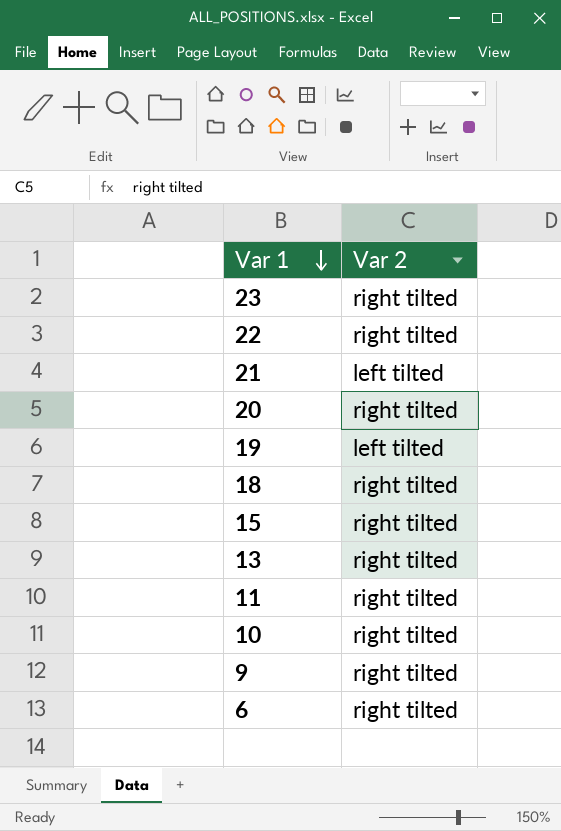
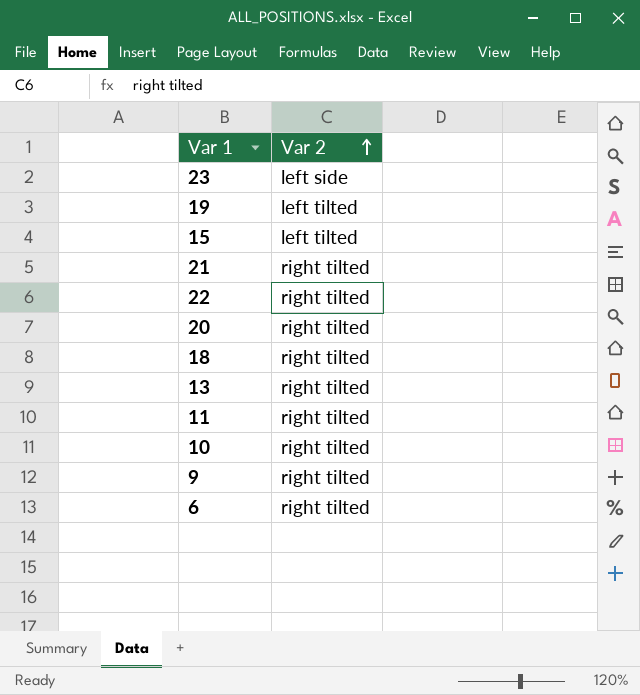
row order: Var 1 descending -> Var 2 ascending
23 | Var 2: right tilted -> left side
15 | Var 2: right tilted -> left tilted
21 | Var 2: left tilted -> right tilted

